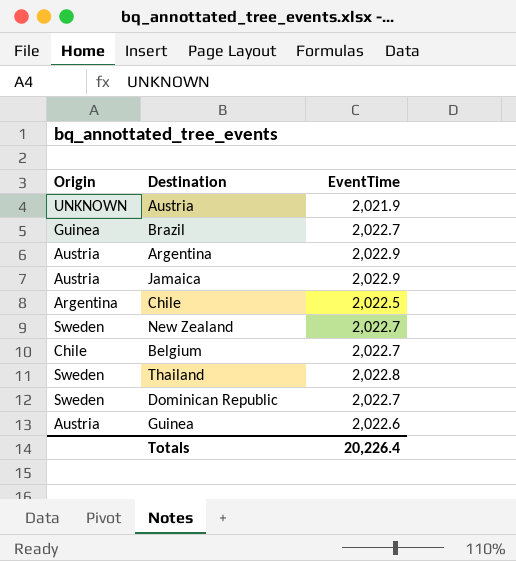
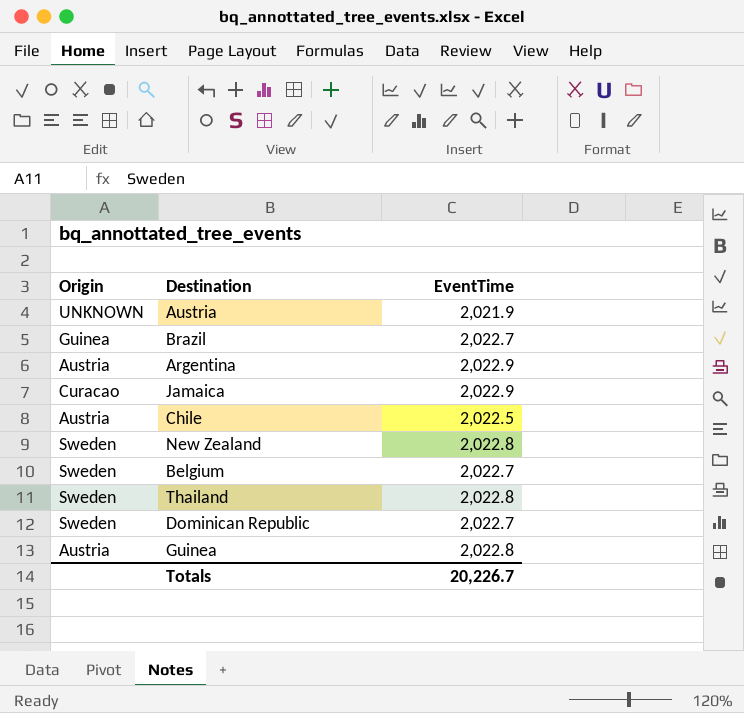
Jamaica | Origin: Austria -> Curacao
Chile | Origin: Argentina -> Austria
New Zealand | EventTime: 2,022.7 -> 2,022.8
Belgium | Origin: Chile -> Sweden
Guinea | EventTime: 2,022.6 -> 2,022.8
Totals | EventTime: 20,226.4 -> 20,226.7

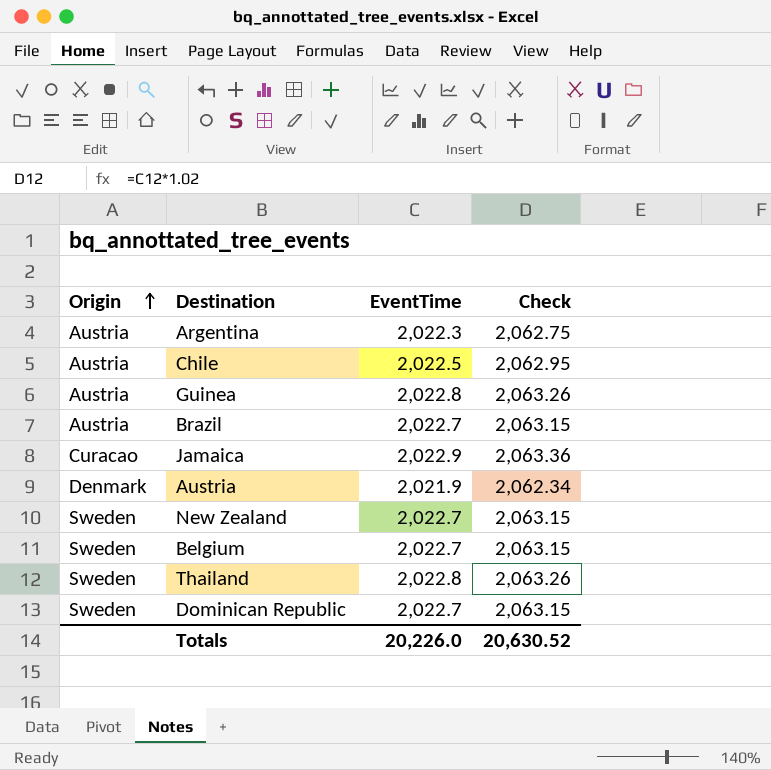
row order: none -> Origin ascending
column Check | formula: none -> [EventTime] * 1.02
Argentina | EventTime: 2,022.9 -> 2,022.3
Brazil | Origin: Guinea -> Austria
Austria | Origin: UNKNOWN -> Denmark
New Zealand | EventTime: 2,022.8 -> 2,022.7
Totals | EventTime: 20,226.7 -> 20,226.0

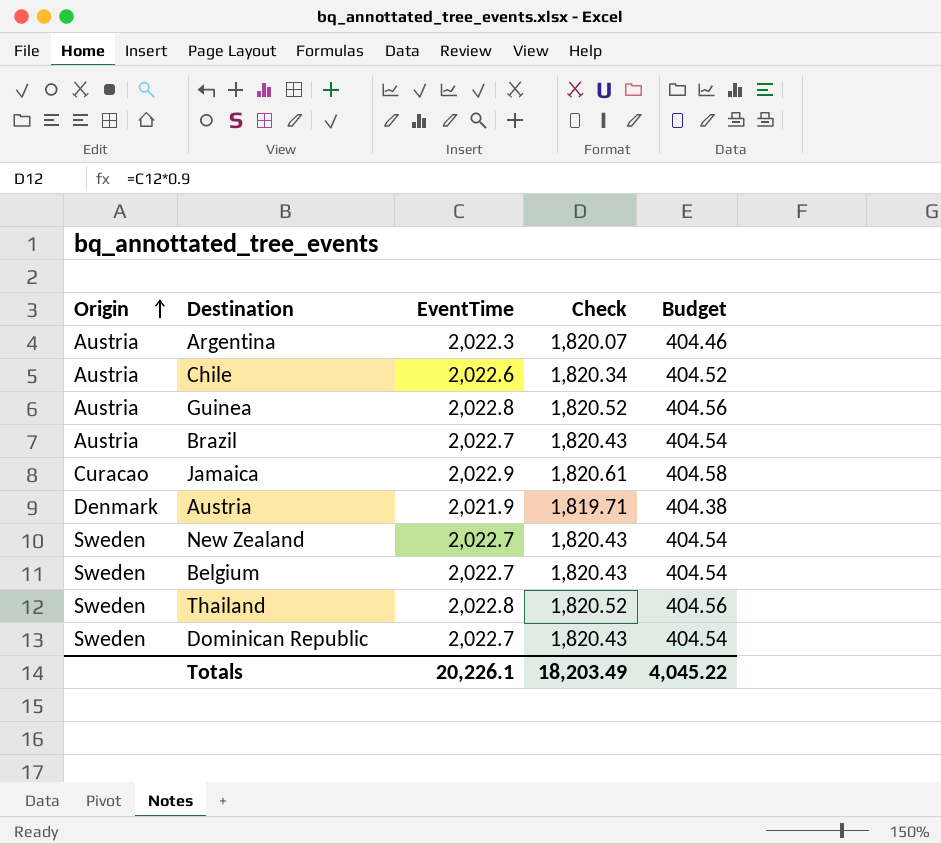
column Check | formula: [EventTime] * 1.02 -> [EventTime] * 0.9
column Budget | formula: none -> [EventTime] * 0.2
Chile | EventTime: 2,022.5 -> 2,022.6
Totals | EventTime: 20,226.0 -> 20,226.1
Totals | Check: 20,630.52 -> 18,203.49

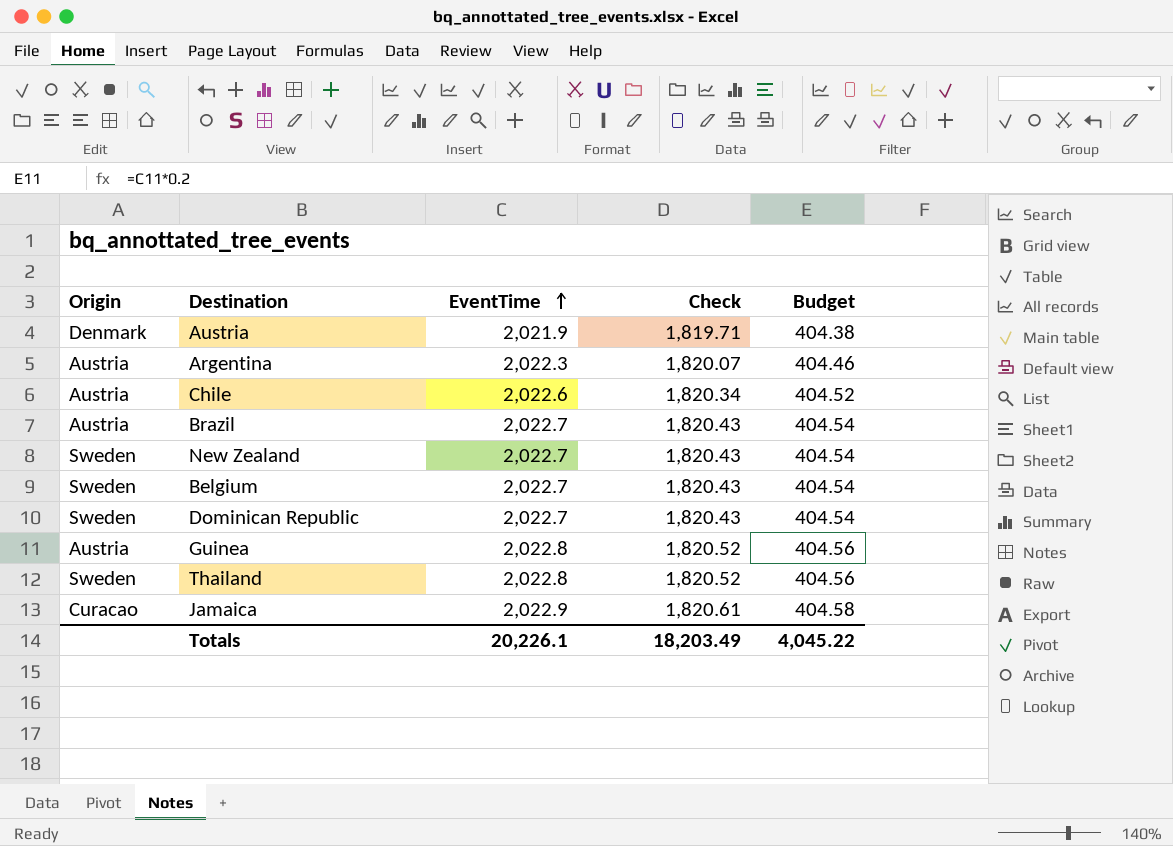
row order: Origin ascending -> EventTime ascending

